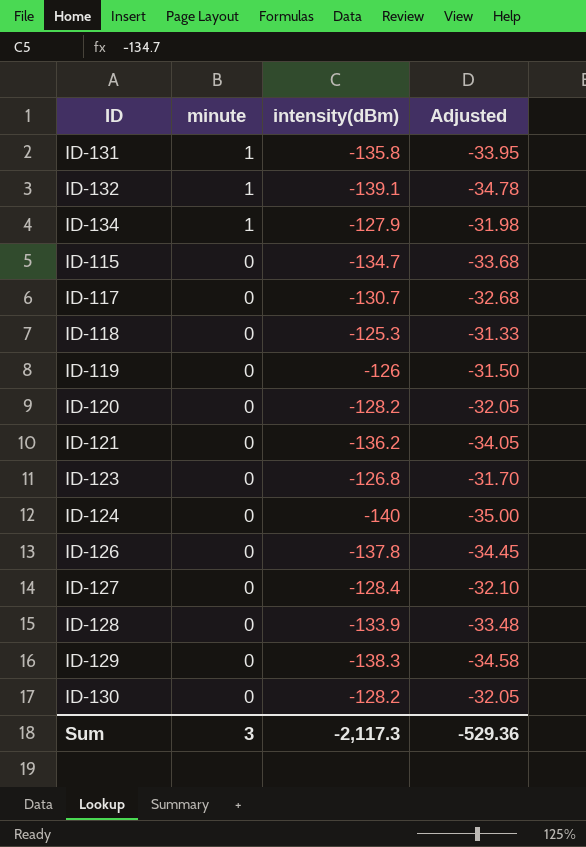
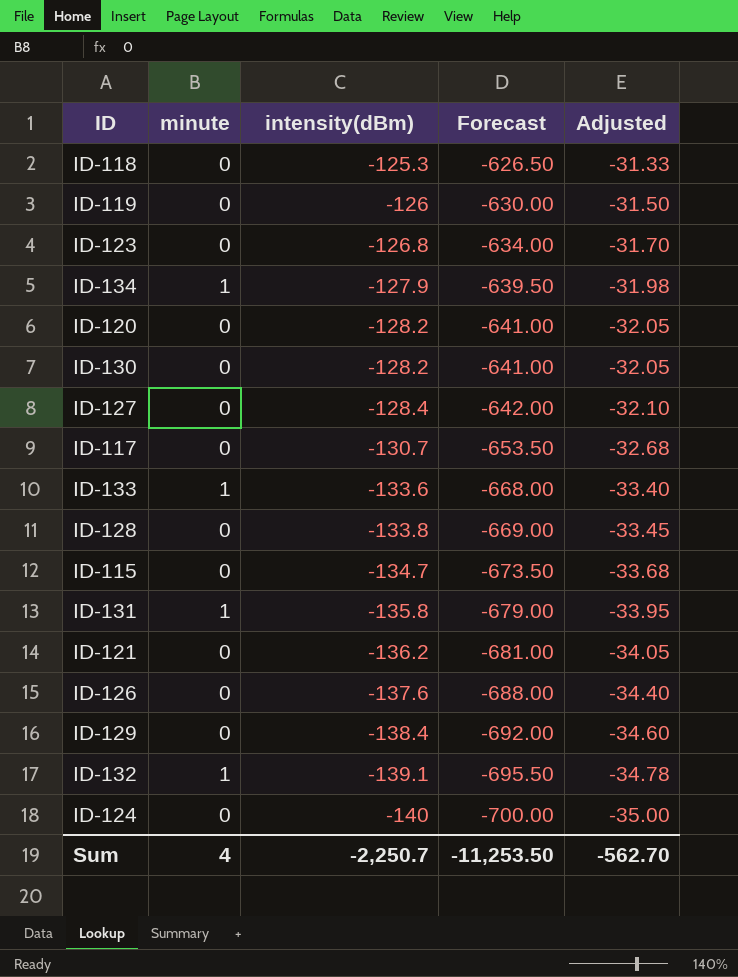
row order: minute descending -> intensity(dBm) descending
column Forecast | formula: none -> [intensity(dBm)] * 5
row ID-133: none -> 1 | -133.6 | -668.00 | -33.40
ID-128 | intensity(dBm): -133.9 -> -133.8
ID-128 | Adjusted: -33.48 -> -33.45
ID-126 | intensity(dBm): -137.8 -> -137.6
ID-126 | Adjusted: -34.45 -> -34.40
ID-129 | intensity(dBm): -138.3 -> -138.4
ID-129 | Adjusted: -34.58 -> -34.60
Sum | minute: 3 -> 4
Sum | intensity(dBm): -2,117.3 -> -2,250.7
Sum | Adjusted: -529.36 -> -562.70

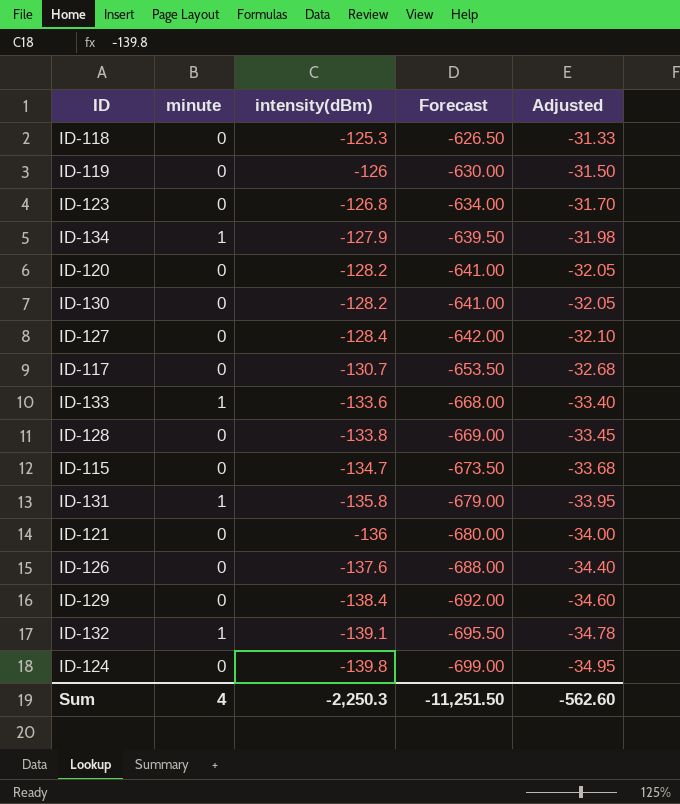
ID-121 | intensity(dBm): -136.2 -> -136
ID-121 | Forecast: -681.00 -> -680.00
ID-121 | Adjusted: -34.05 -> -34.00
ID-124 | intensity(dBm): -140 -> -139.8
ID-124 | Forecast: -700.00 -> -699.00
ID-124 | Adjusted: -35.00 -> -34.95
Sum | intensity(dBm): -2,250.7 -> -2,250.3
Sum | Forecast: -11,253.50 -> -11,251.50
Sum | Adjusted: -562.70 -> -562.60

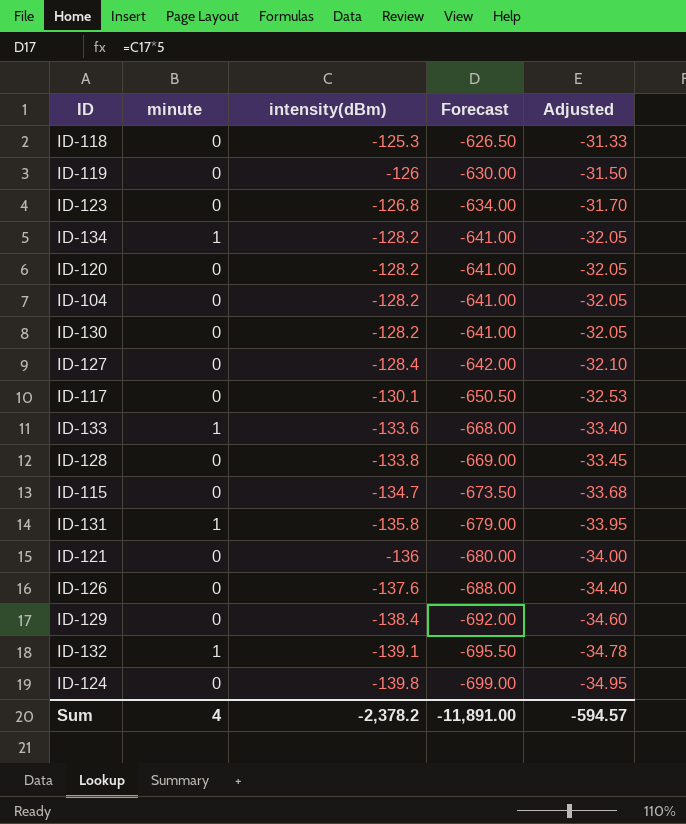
ID-134 | intensity(dBm): -127.9 -> -128.2
ID-134 | Forecast: -639.50 -> -641.00
ID-134 | Adjusted: -31.98 -> -32.05
row ID-104: none -> 0 | -128.2 | -641.00 | -32.05
ID-117 | intensity(dBm): -130.7 -> -130.1
ID-117 | Forecast: -653.50 -> -650.50
ID-117 | Adjusted: -32.68 -> -32.53
Sum | intensity(dBm): -2,250.3 -> -2,378.2
Sum | Forecast: -11,251.50 -> -11,891.00
Sum | Adjusted: -562.60 -> -594.57

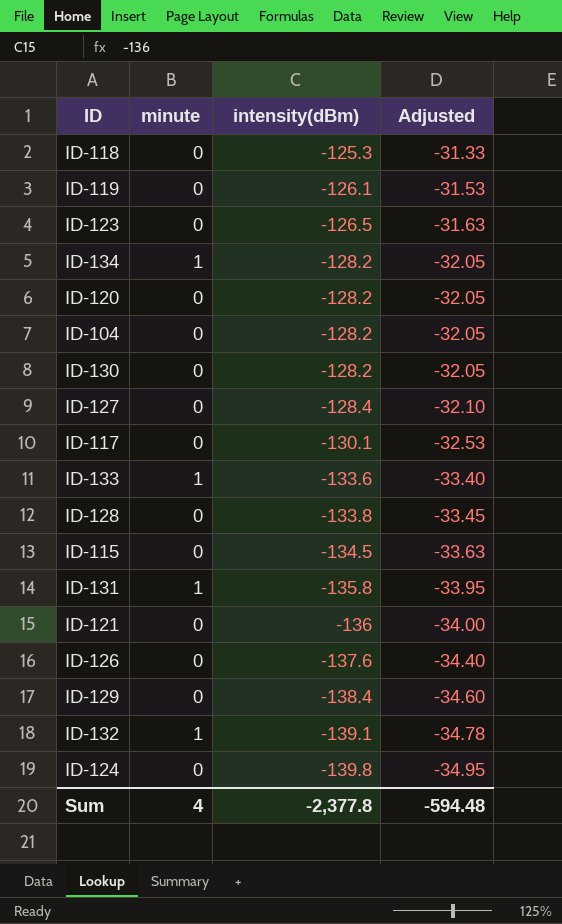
column Forecast | formula: [intensity(dBm)] * 5 -> none
ID-119 | intensity(dBm): -126 -> -126.1
ID-119 | Adjusted: -31.50 -> -31.53
ID-123 | intensity(dBm): -126.8 -> -126.5
ID-123 | Adjusted: -31.70 -> -31.63
ID-115 | intensity(dBm): -134.7 -> -134.5
ID-115 | Adjusted: -33.68 -> -33.63
Sum | intensity(dBm): -2,378.2 -> -2,377.8
Sum | Adjusted: -594.57 -> -594.48

